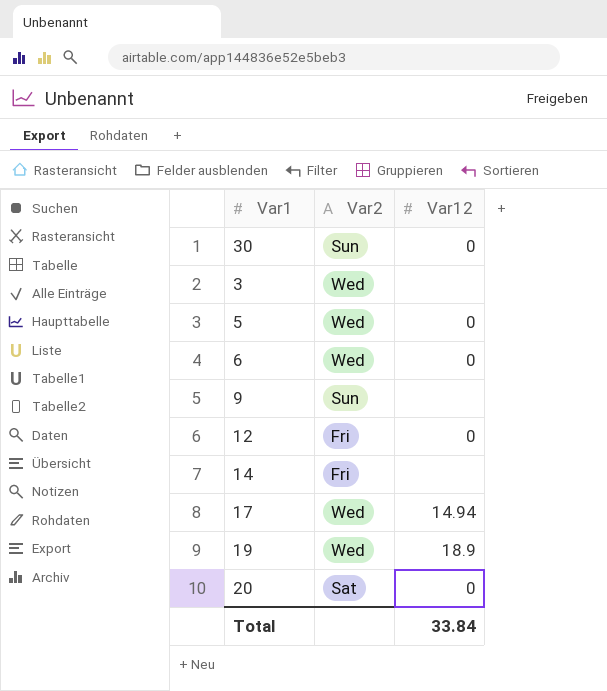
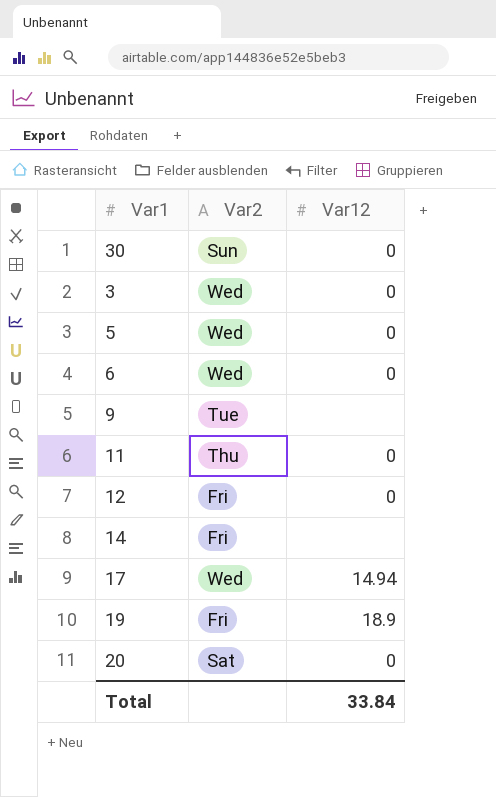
3 | Var12: none -> 0
9 | Var2: Sun -> Tue
row 11: none -> Thu | 0
19 | Var2: Wed -> Fri

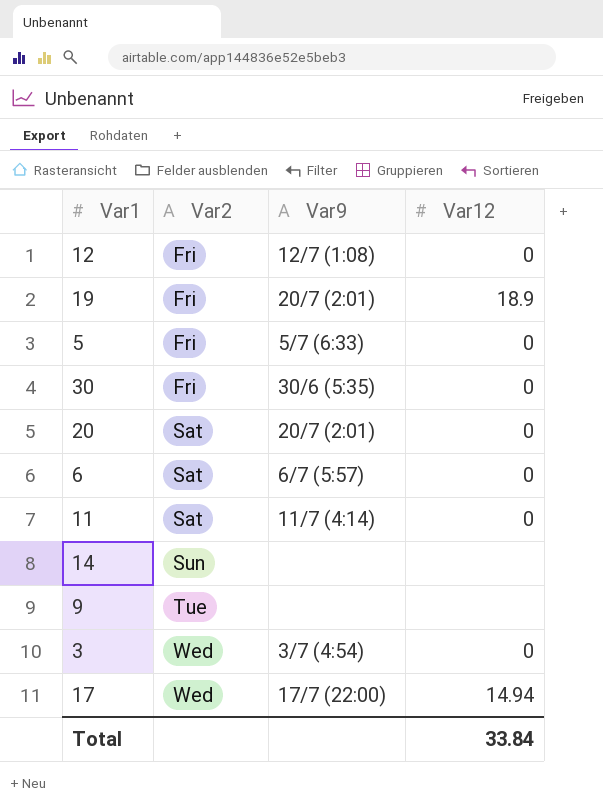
row order: none -> Var2 ascending
column Var9 | position: none -> 3
5 | Var2: Wed -> Fri
30 | Var2: Sun -> Fri
6 | Var2: Wed -> Sat
11 | Var2: Thu -> Sat
14 | Var2: Fri -> Sun

